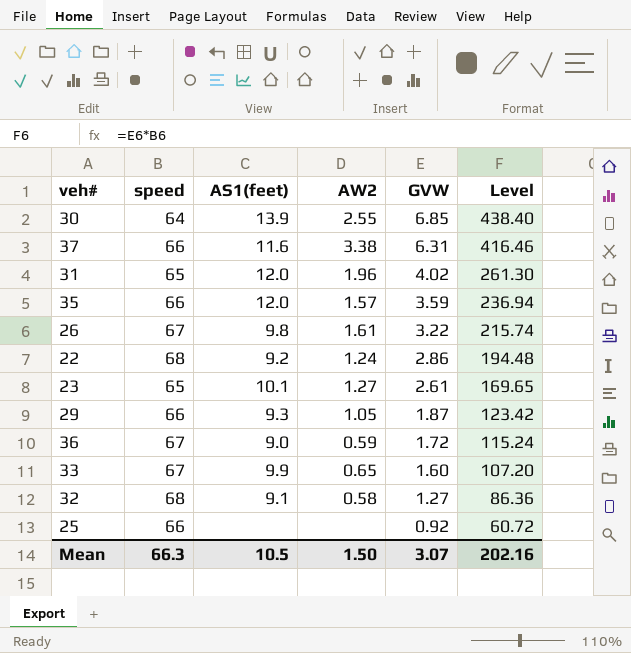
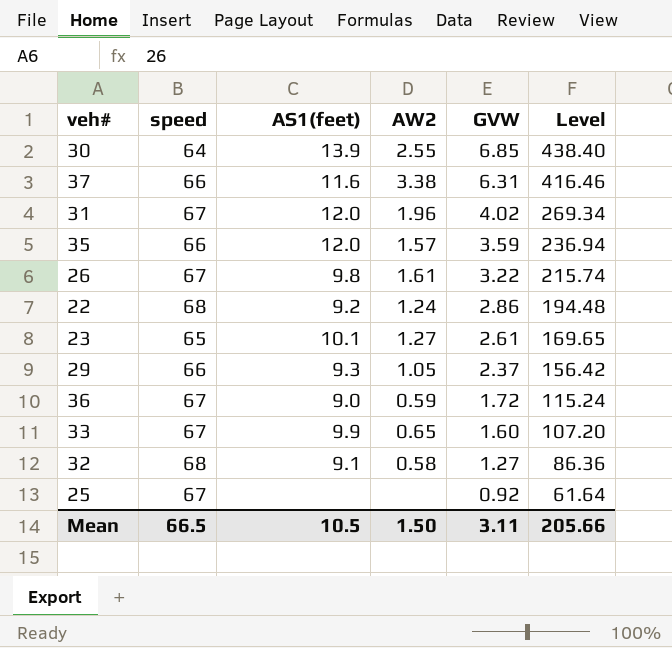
31 | speed: 65 -> 67
31 | Level: 261.30 -> 269.34
29 | GVW: 1.87 -> 2.37
29 | Level: 123.42 -> 156.42
25 | speed: 66 -> 67
25 | Level: 60.72 -> 61.64
Mean | speed: 66.3 -> 66.5
Mean | GVW: 3.07 -> 3.11
Mean | Level: 202.16 -> 205.66

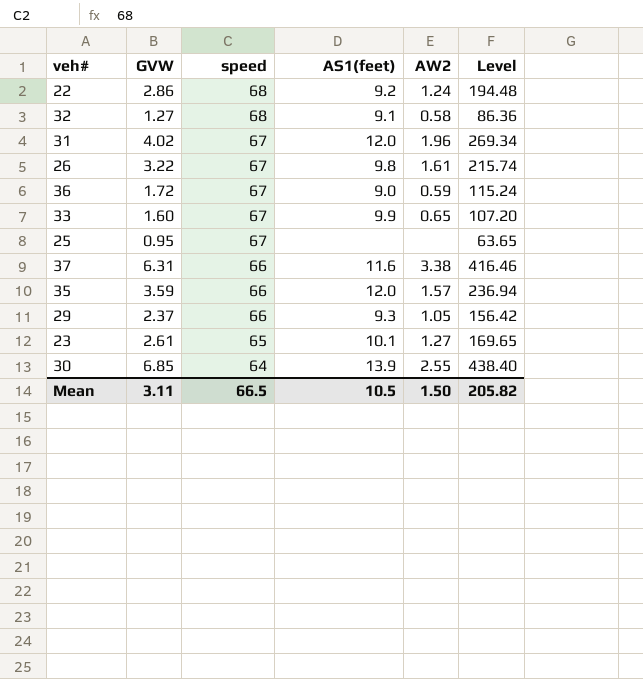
row order: GVW descending -> speed descending
column GVW | position: 5 -> 2
25 | GVW: 0.92 -> 0.95
25 | Level: 61.64 -> 63.65
Mean | Level: 205.66 -> 205.82

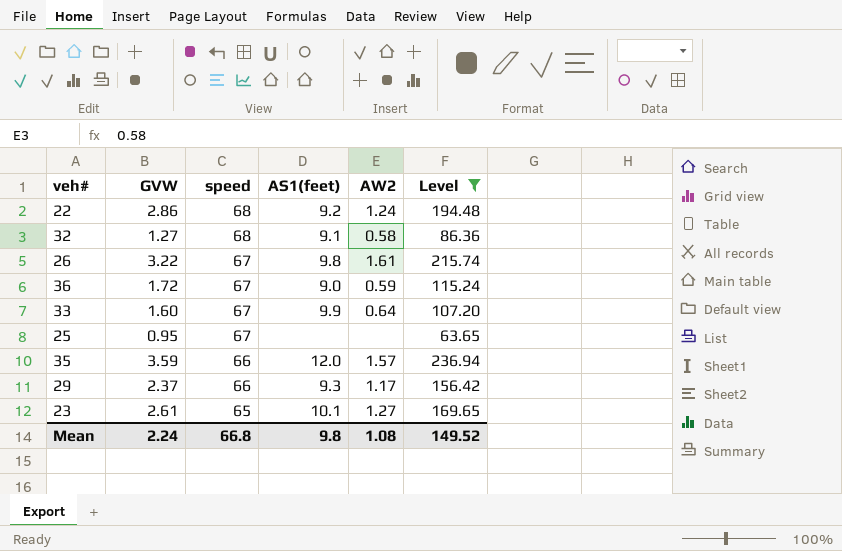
filter: none -> Level <= 236.94
33 | AW2: 0.65 -> 0.64
29 | AW2: 1.05 -> 1.17
Mean | GVW: 3.11 -> 2.24
Mean | speed: 66.5 -> 66.8
Mean | AS1(feet): 10.5 -> 9.8
Mean | AW2: 1.50 -> 1.08
Mean | Level: 205.82 -> 149.52

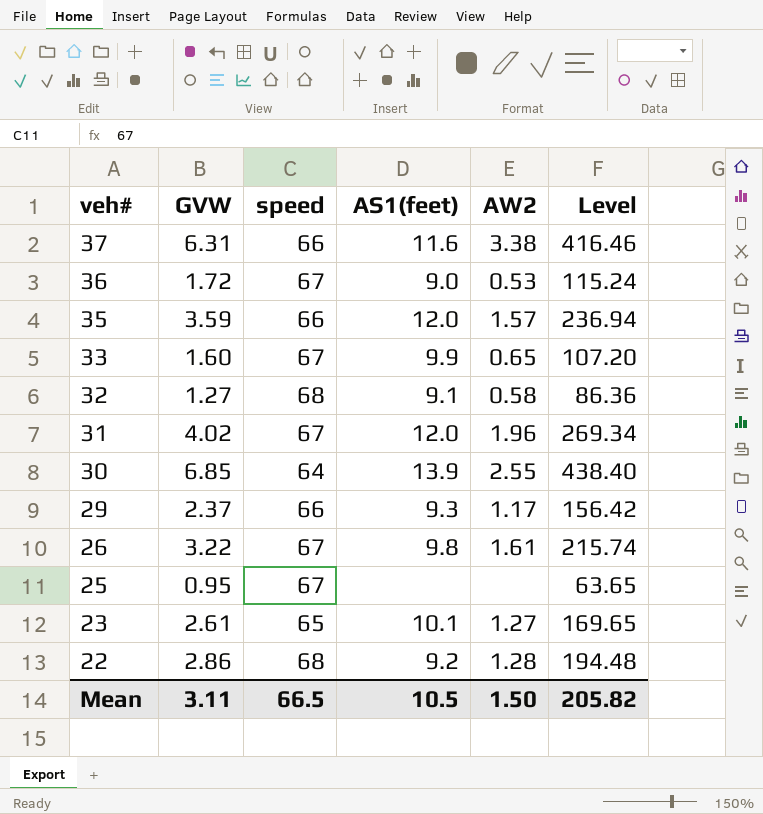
filter: Level <= 236.94 -> none
row order: speed descending -> veh# descending
36 | AW2: 0.59 -> 0.53
33 | AW2: 0.64 -> 0.65
22 | AW2: 1.24 -> 1.28
Mean | GVW: 2.24 -> 3.11
Mean | speed: 66.8 -> 66.5
Mean | AS1(feet): 9.8 -> 10.5
Mean | AW2: 1.08 -> 1.50
Mean | Level: 149.52 -> 205.82

